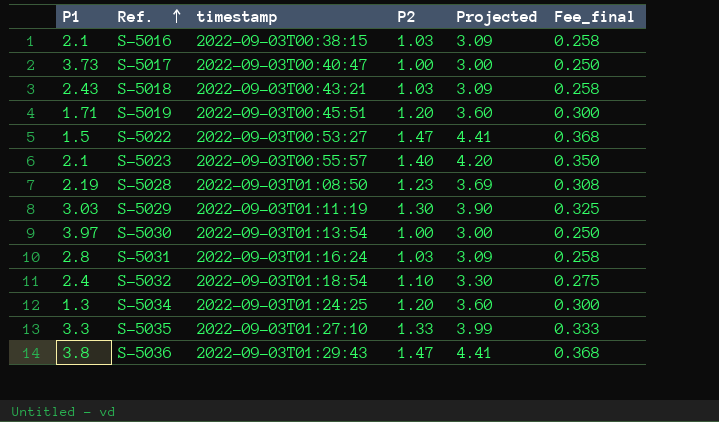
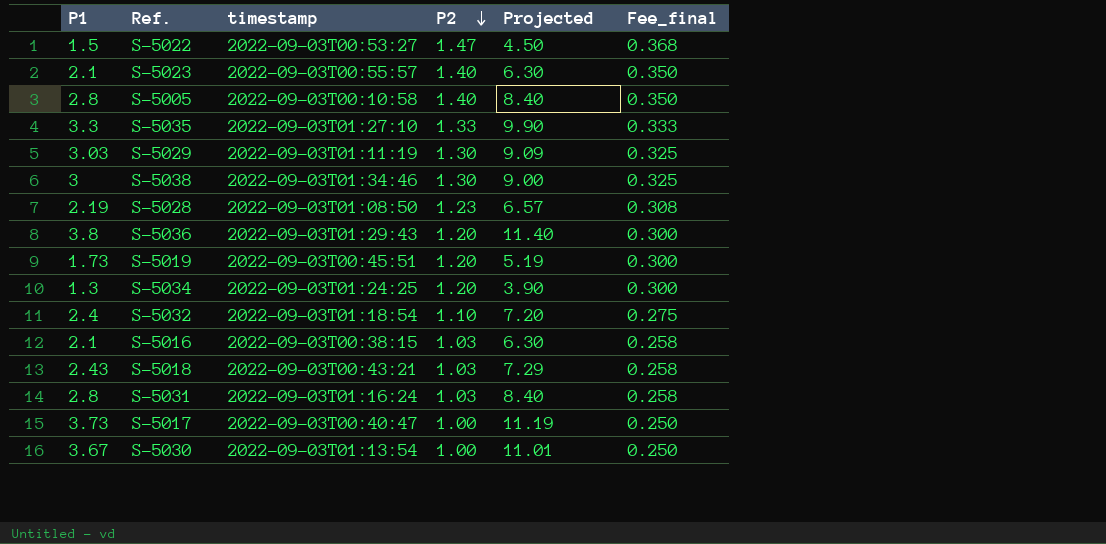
row order: Ref. ascending -> P2 descending
column Projected | formula: [P2] * 3 -> [P1] * 3
row S-5005: none -> 2.8 | 2022-09-03T00:10:58 | 1.40 | 8.40 | 0.350
row S-5038: none -> 3 | 2022-09-03T01:34:46 | 1.30 | 9.00 | 0.325
S-5036 | P2: 1.47 -> 1.20
S-5036 | Fee_final: 0.368 -> 0.300
S-5019 | P1: 1.71 -> 1.73
S-5030 | P1: 3.97 -> 3.67

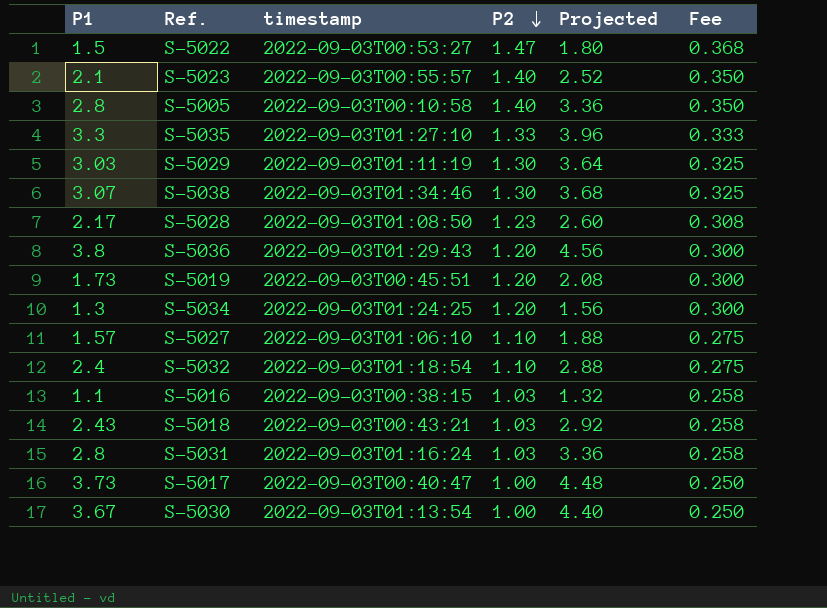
column Projected | formula: [P1] * 3 -> [P1] * 1.2
column name: Fee_final -> Fee
S-5038 | P1: 3 -> 3.07
S-5028 | P1: 2.19 -> 2.17
row S-5027: none -> 1.57 | 2022-09-03T01:06:10 | 1.10 | 1.88 | 0.275
S-5016 | P1: 2.1 -> 1.1

